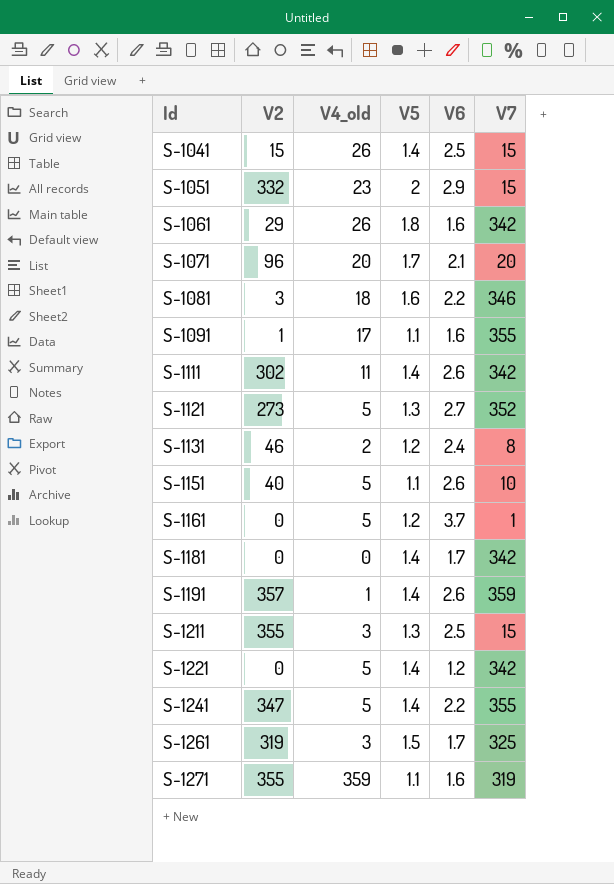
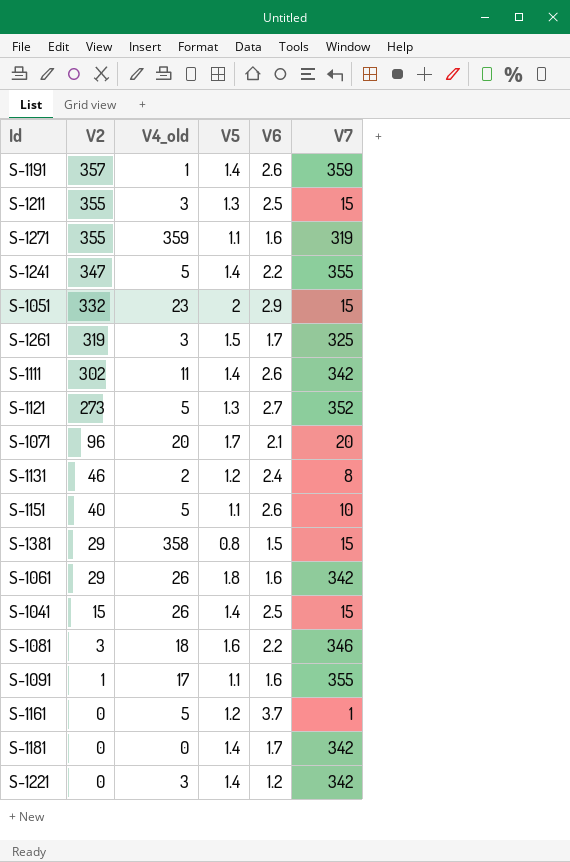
row order: Id ascending -> V2 descending
row S-1381: none -> 29 | 358 | 0.8 | 1.5 | 15
S-1221 | V4_old: 5 -> 3

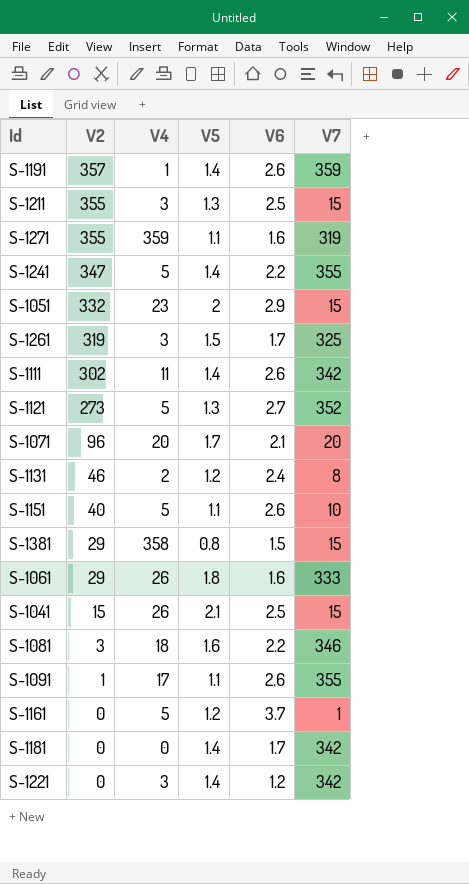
column name: V4_old -> V4
S-1061 | V7: 342 -> 333
S-1041 | V5: 1.4 -> 2.1
S-1091 | V6: 1.6 -> 2.6

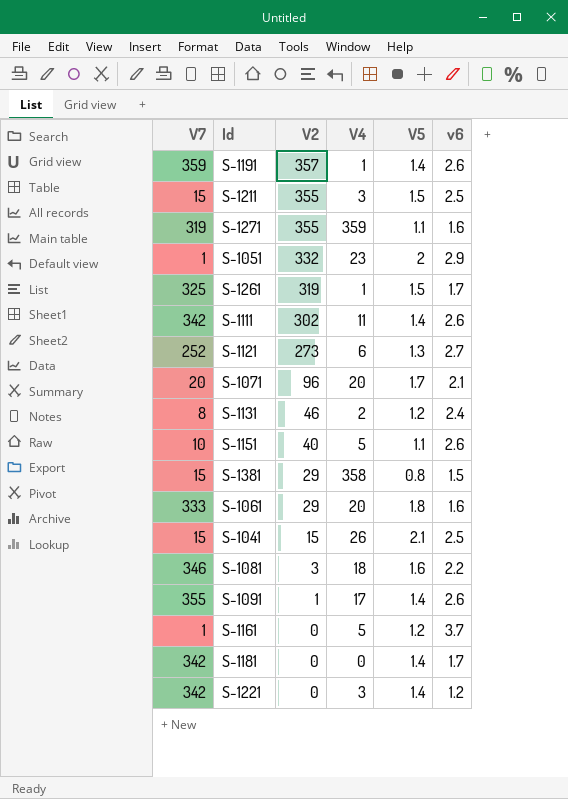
column V7 | position: 6 -> 1
column name: V6 -> v6
row S-1241: 347 | 5 | 1.4 | 2.2 | 355 -> none
S-1211 | V5: 1.3 -> 1.5
S-1051 | V7: 15 -> 1
S-1261 | V4: 3 -> 1
S-1121 | V7: 352 -> 252
S-1121 | V4: 5 -> 6
S-1061 | V4: 26 -> 20
S-1091 | V5: 1.1 -> 1.4

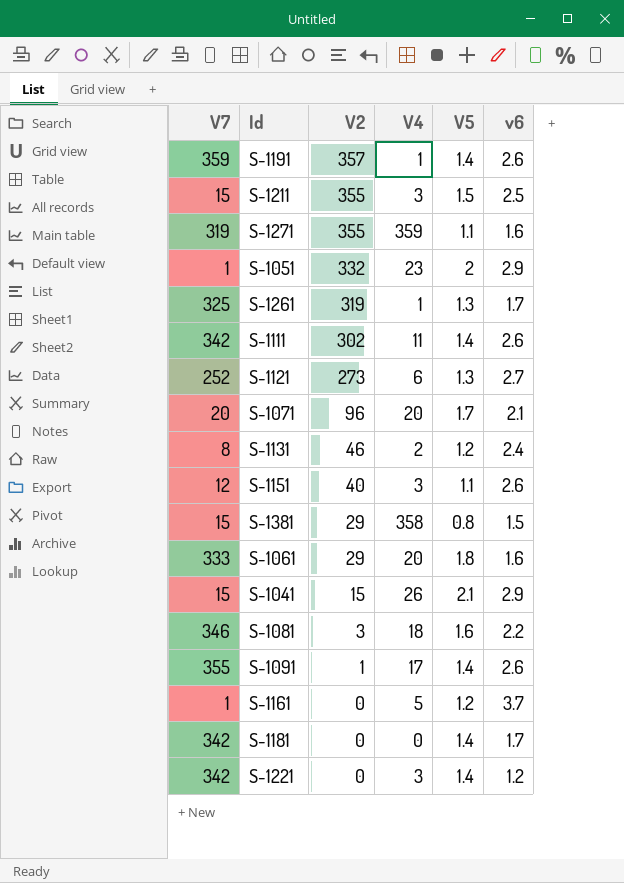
S-1261 | V5: 1.5 -> 1.3
S-1151 | V7: 10 -> 12
S-1151 | V4: 5 -> 3
S-1041 | v6: 2.5 -> 2.9

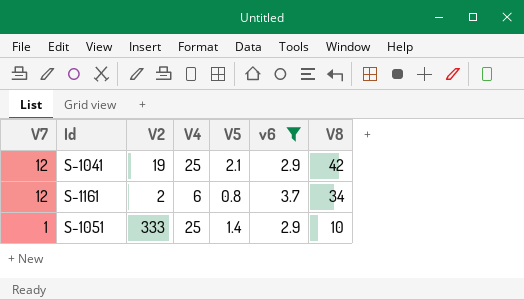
filter: none -> v6 >= 2.9
row order: V2 descending -> V7 descending
column V8 | position: none -> 7
S-1041 | V7: 15 -> 12
S-1041 | V2: 15 -> 19
S-1041 | V4: 26 -> 25
S-1161 | V7: 1 -> 12
S-1161 | V2: 0 -> 2
S-1161 | V4: 5 -> 6
S-1161 | V5: 1.2 -> 0.8
S-1051 | V2: 332 -> 333
S-1051 | V4: 23 -> 25
S-1051 | V5: 2 -> 1.4

